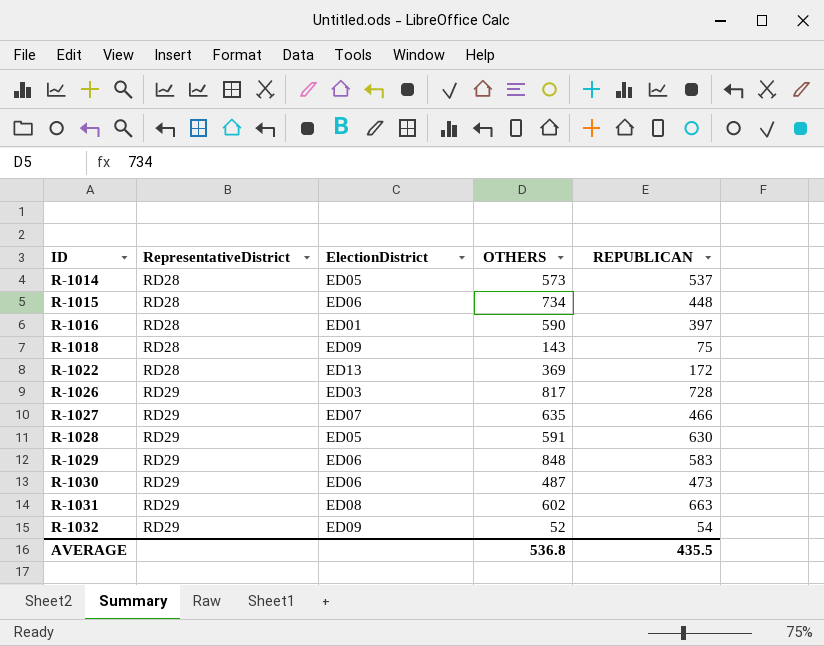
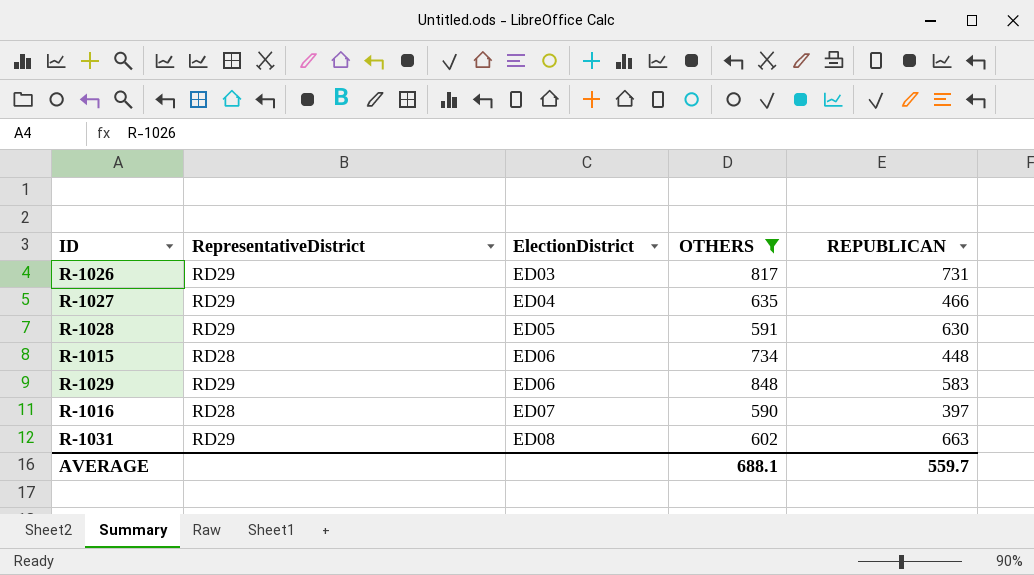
filter: none -> OTHERS >= 590
row order: ID ascending -> ElectionDistrict ascending
R-1026 | REPUBLICAN: 728 -> 731
R-1027 | ElectionDistrict: ED07 -> ED04
R-1016 | ElectionDistrict: ED01 -> ED07
AVERAGE | OTHERS: 536.8 -> 688.1
AVERAGE | REPUBLICAN: 435.5 -> 559.7

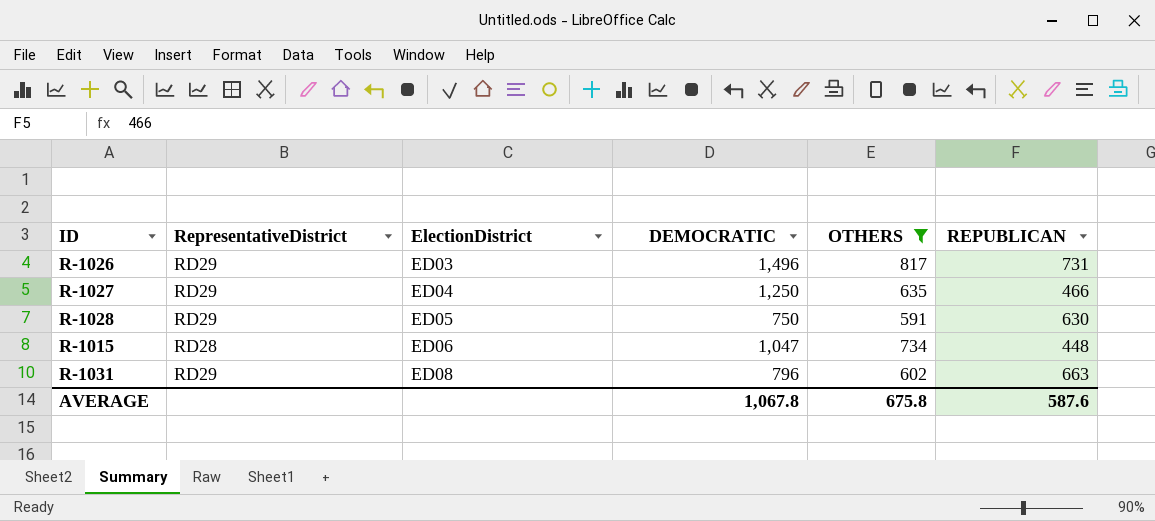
column DEMOCRATIC | position: none -> 4
row R-1029: RD29 | ED06 | 848 | 583 -> none
row R-1016: RD28 | ED07 | 590 | 397 -> none
AVERAGE | OTHERS: 688.1 -> 675.8
AVERAGE | REPUBLICAN: 559.7 -> 587.6

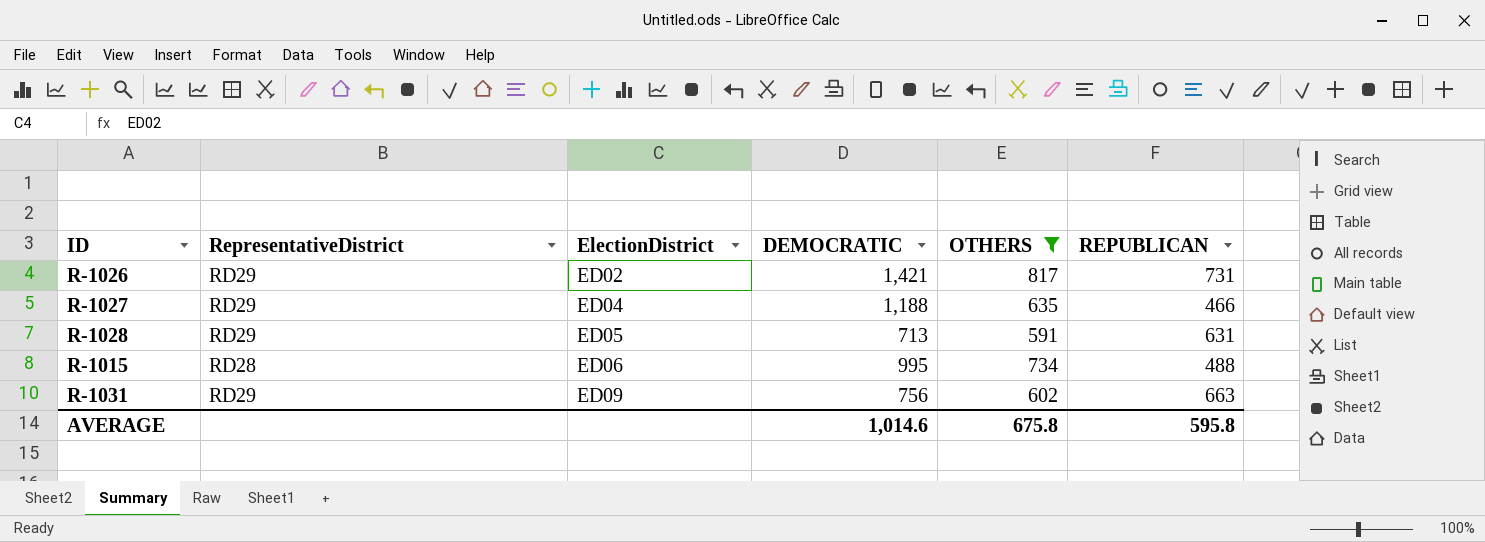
R-1026 | ElectionDistrict: ED03 -> ED02
R-1026 | DEMOCRATIC: 1,496 -> 1,421
R-1027 | DEMOCRATIC: 1,250 -> 1,188
R-1028 | DEMOCRATIC: 750 -> 713
R-1028 | REPUBLICAN: 630 -> 631
R-1015 | DEMOCRATIC: 1,047 -> 995
R-1015 | REPUBLICAN: 448 -> 488
R-1031 | ElectionDistrict: ED08 -> ED09
R-1031 | DEMOCRATIC: 796 -> 756
AVERAGE | DEMOCRATIC: 1,067.8 -> 1,014.6
AVERAGE | REPUBLICAN: 587.6 -> 595.8

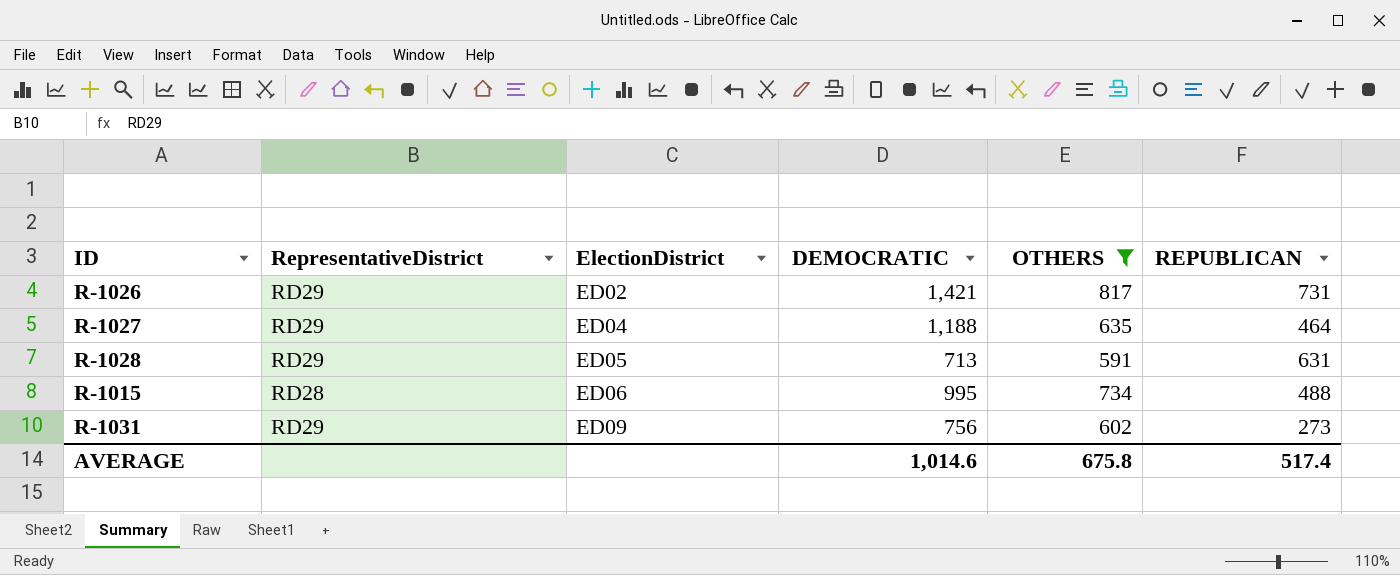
R-1027 | REPUBLICAN: 466 -> 464
R-1031 | REPUBLICAN: 663 -> 273
AVERAGE | REPUBLICAN: 595.8 -> 517.4

